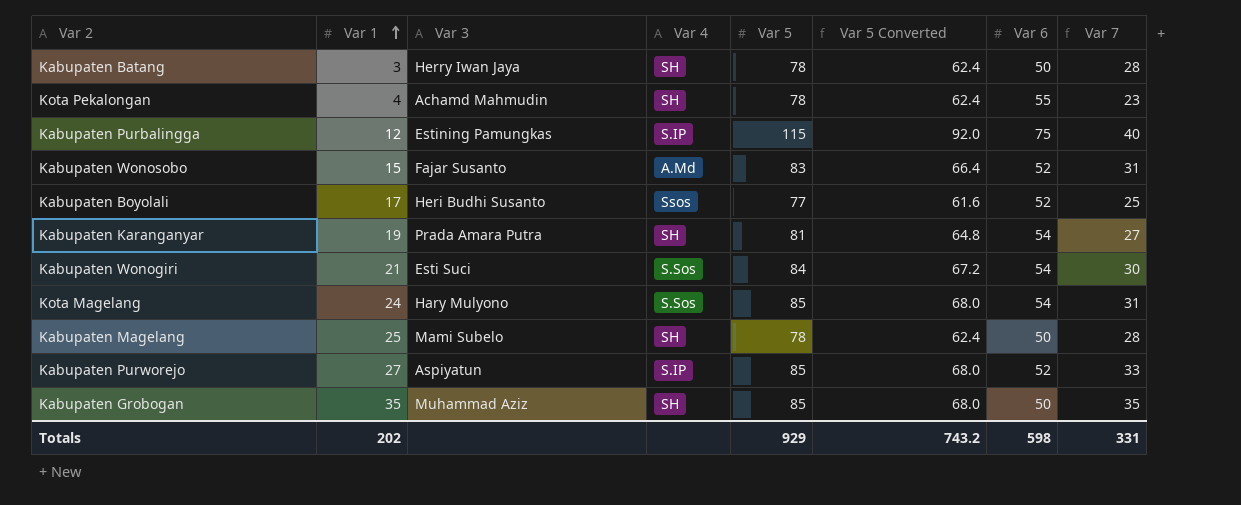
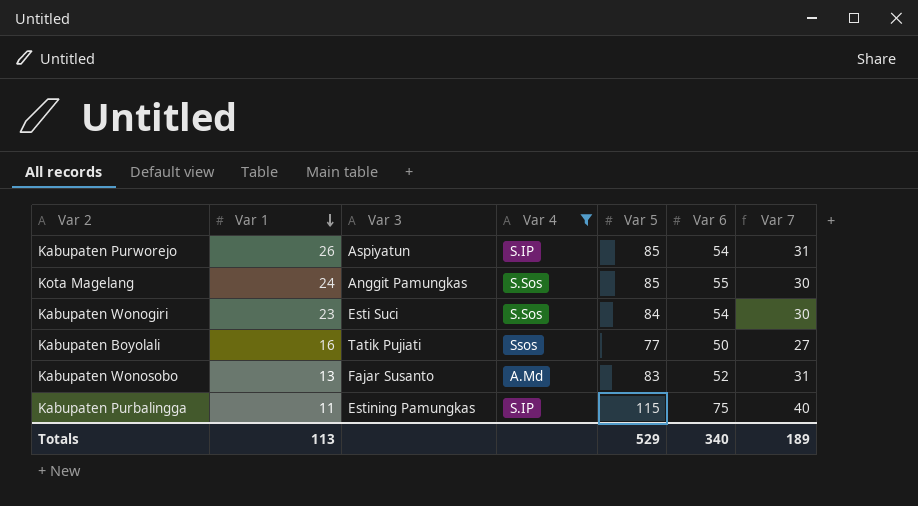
filter: none -> Var 4 != SH
row order: Var 1 ascending -> Var 1 descending
column Var 5 Converted | formula: [Var 5] * 0.8 -> none
Kabupaten Purworejo | Var 1: 27 -> 26
Kabupaten Purworejo | Var 6: 52 -> 54
Kabupaten Purworejo | Var 7: 33 -> 31
Kota Magelang | Var 3: Hary Mulyono -> Anggit Pamungkas
Kota Magelang | Var 6: 54 -> 55
Kota Magelang | Var 7: 31 -> 30
Kabupaten Wonogiri | Var 1: 21 -> 23
Kabupaten Boyolali | Var 1: 17 -> 16
Kabupaten Boyolali | Var 3: Heri Budhi Susanto -> Tatik Pujiati
Kabupaten Boyolali | Var 6: 52 -> 50
Kabupaten Boyolali | Var 7: 25 -> 27
Kabupaten Wonosobo | Var 1: 15 -> 13
Kabupaten Purbalingga | Var 1: 12 -> 11
Totals | Var 1: 202 -> 113
Totals | Var 5: 929 -> 529
Totals | Var 6: 598 -> 340
Totals | Var 7: 331 -> 189

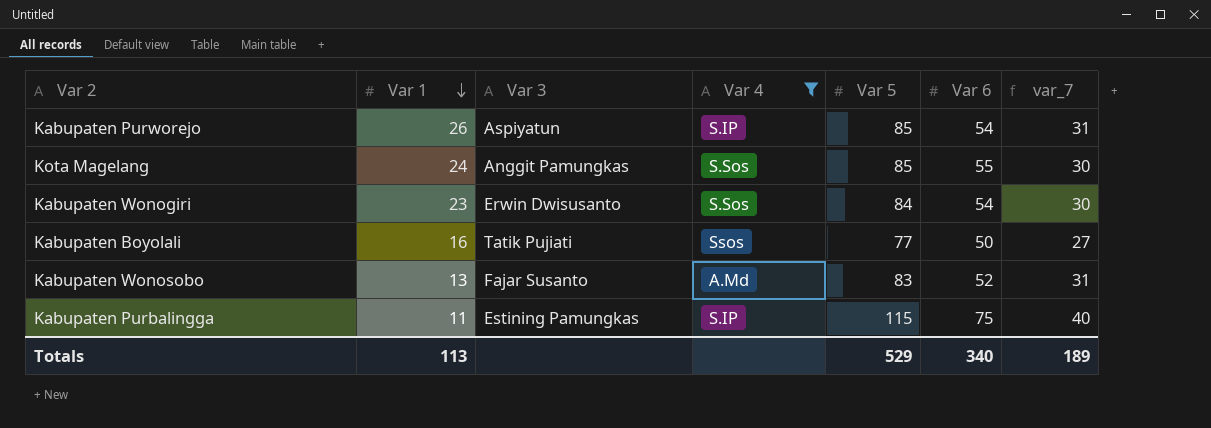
column name: Var 7 -> var_7
Kabupaten Wonogiri | Var 3: Esti Suci -> Erwin Dwisusanto

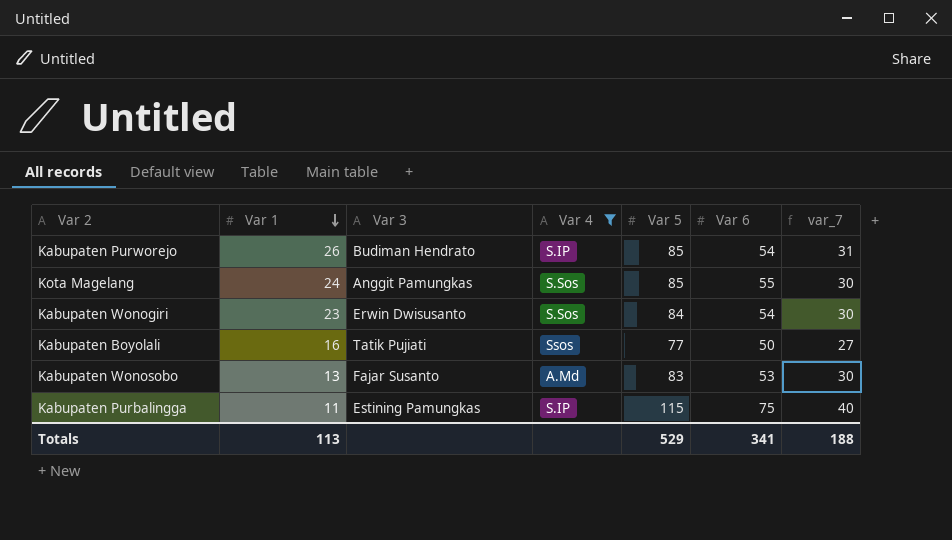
Kabupaten Purworejo | Var 3: Aspiyatun -> Budiman Hendrato
Kabupaten Wonosobo | Var 6: 52 -> 53
Kabupaten Wonosobo | var_7: 31 -> 30
Totals | Var 6: 340 -> 341
Totals | var_7: 189 -> 188

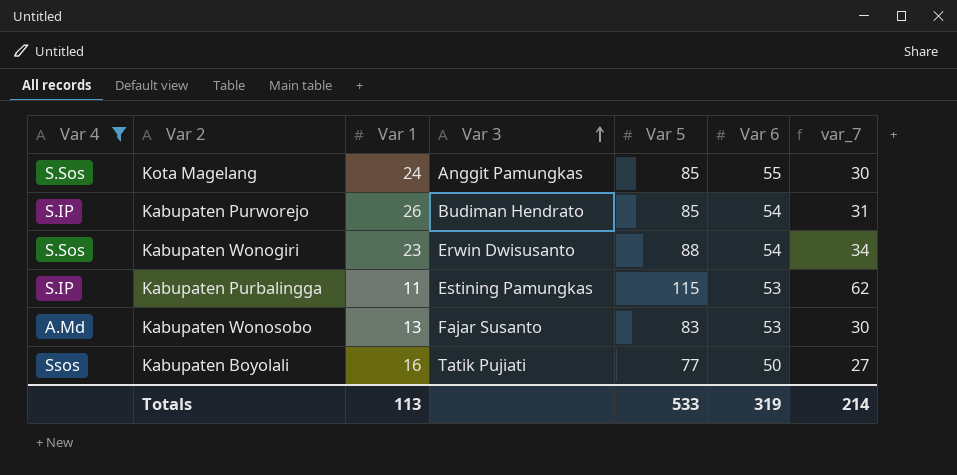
row order: Var 1 descending -> Var 3 ascending
column Var 4 | position: 4 -> 1
Kabupaten Wonogiri | Var 5: 84 -> 88
Kabupaten Wonogiri | var_7: 30 -> 34
Kabupaten Purbalingga | Var 6: 75 -> 53
Kabupaten Purbalingga | var_7: 40 -> 62
Totals | Var 5: 529 -> 533
Totals | Var 6: 341 -> 319
Totals | var_7: 188 -> 214

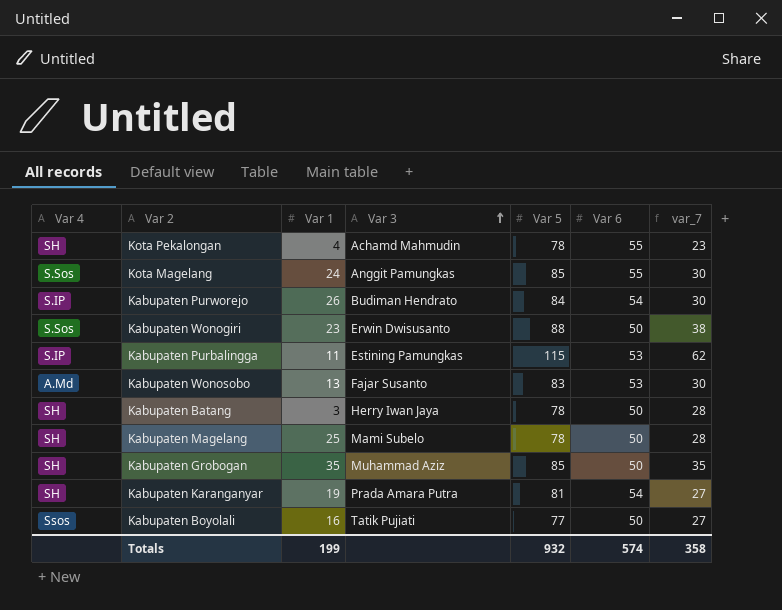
filter: Var 4 != SH -> none
Kabupaten Purworejo | Var 5: 85 -> 84
Kabupaten Purworejo | var_7: 31 -> 30
Kabupaten Wonogiri | Var 6: 54 -> 50
Kabupaten Wonogiri | var_7: 34 -> 38
Totals | Var 1: 113 -> 199
Totals | Var 5: 533 -> 932
Totals | Var 6: 319 -> 574
Totals | var_7: 214 -> 358

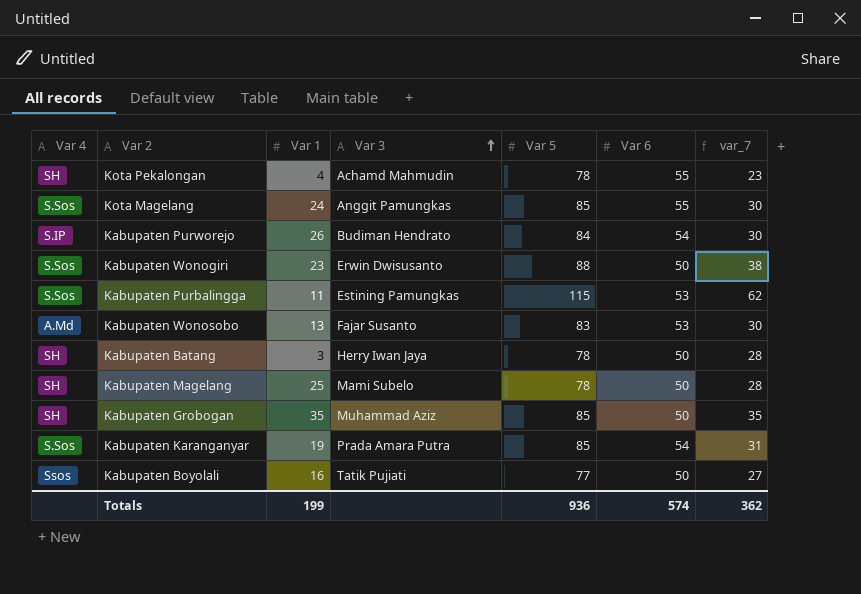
Kabupaten Purbalingga | Var 4: S.IP -> S.Sos
Kabupaten Karanganyar | Var 4: SH -> S.Sos
Kabupaten Karanganyar | Var 5: 81 -> 85
Kabupaten Karanganyar | var_7: 27 -> 31
Totals | Var 5: 932 -> 936
Totals | var_7: 358 -> 362

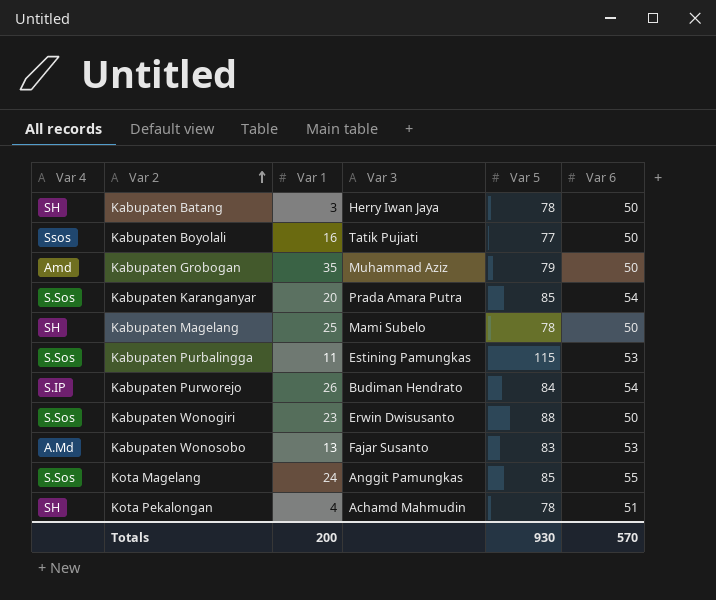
row order: Var 3 ascending -> Var 2 ascending
column var_7 | formula: [Var 5] - [Var 6] -> none
Kabupaten Grobogan | Var 4: SH -> Amd
Kabupaten Grobogan | Var 5: 85 -> 79
Kabupaten Karanganyar | Var 1: 19 -> 20
Kota Pekalongan | Var 6: 55 -> 51
Totals | Var 1: 199 -> 200
Totals | Var 5: 936 -> 930
Totals | Var 6: 574 -> 570

